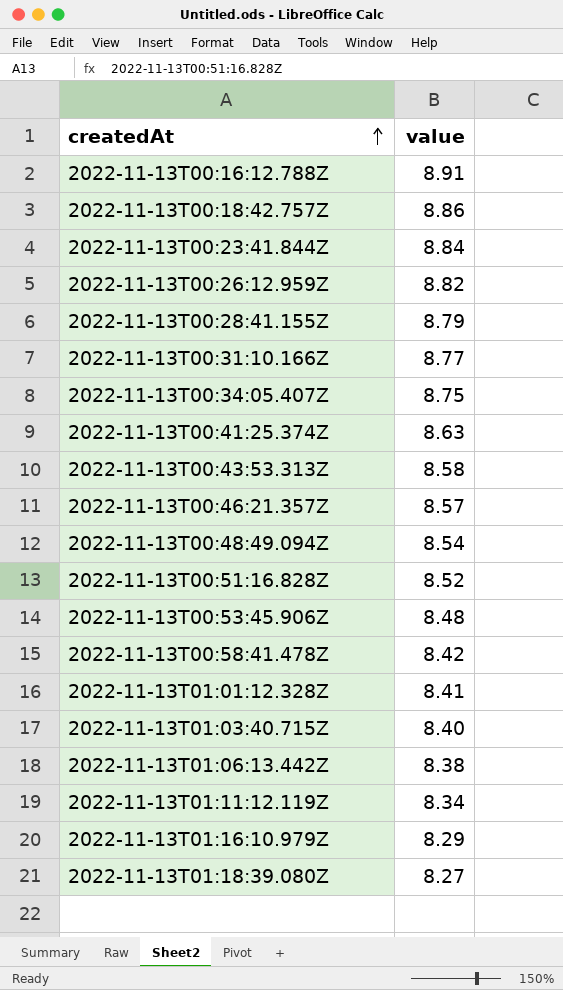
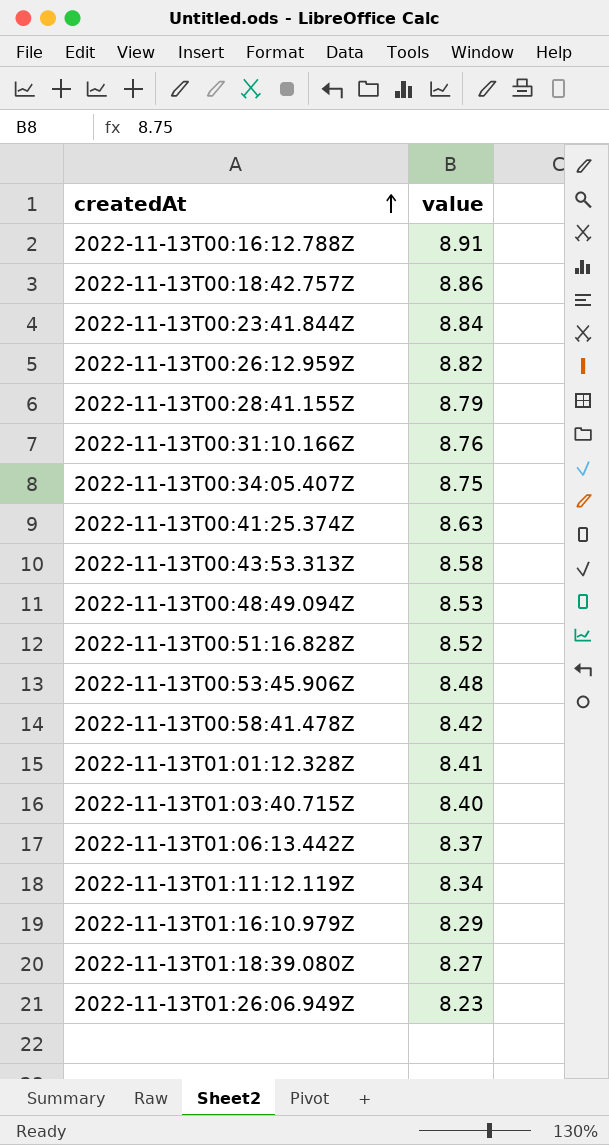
row 2022-11-13T00:46:21.357Z: 8.57 -> none
2022-11-13T00:31:10.166Z | value: 8.77 -> 8.76
2022-11-13T00:48:49.094Z | value: 8.54 -> 8.53
2022-11-13T01:06:13.442Z | value: 8.38 -> 8.37
row 2022-11-13T01:26:06.949Z: none -> 8.23

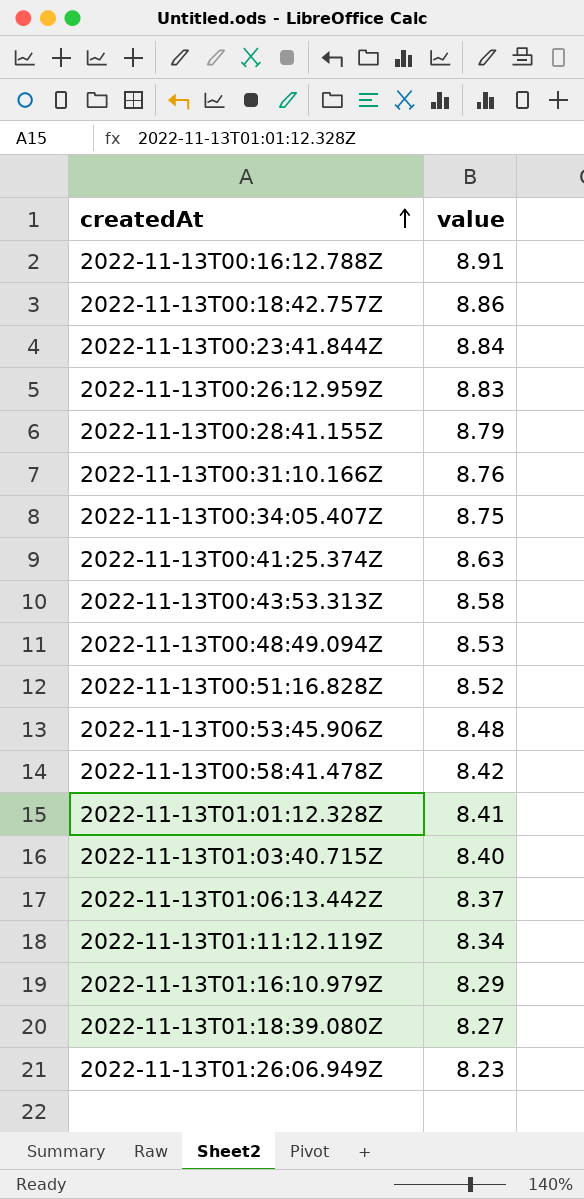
2022-11-13T00:26:12.959Z | value: 8.82 -> 8.83

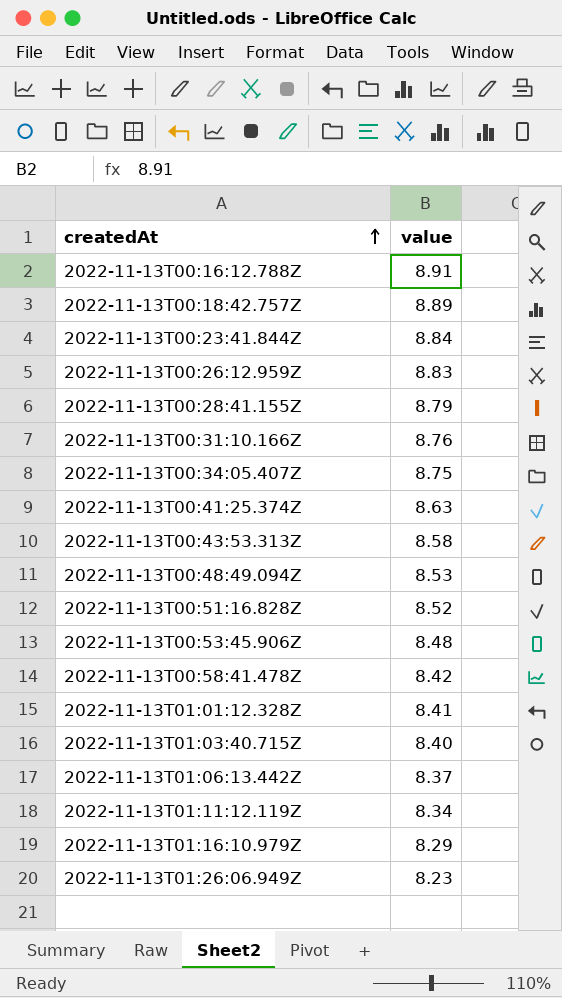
row 2022-11-13T01:18:39.080Z: 8.27 -> none
2022-11-13T00:18:42.757Z | value: 8.86 -> 8.89

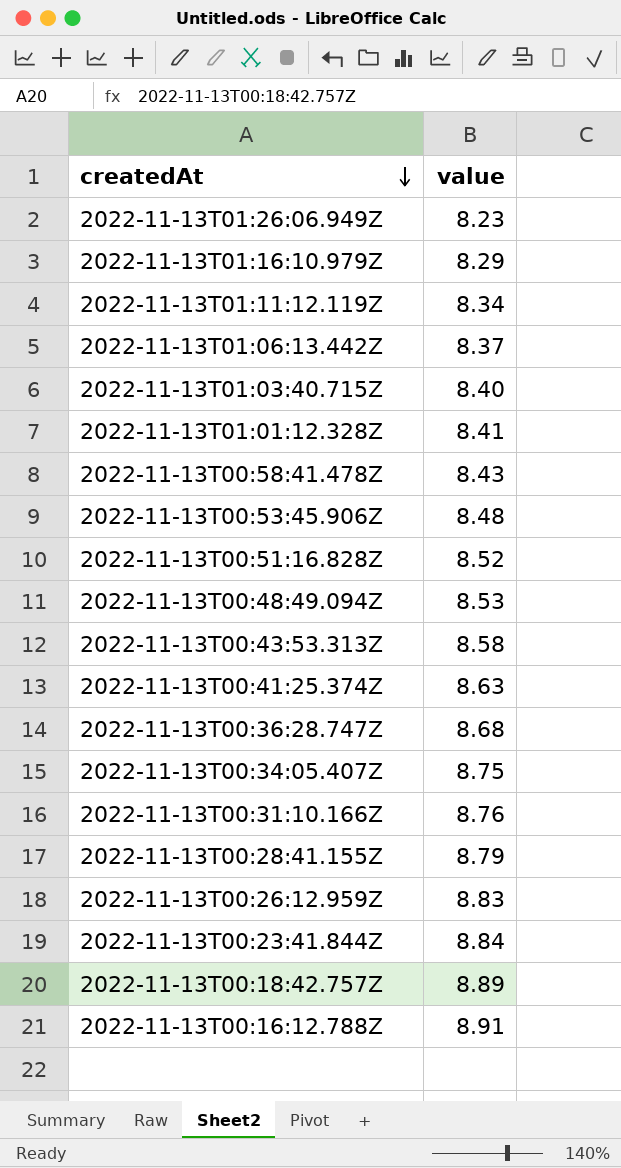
row order: createdAt ascending -> createdAt descending
2022-11-13T00:58:41.478Z | value: 8.42 -> 8.43
row 2022-11-13T00:36:28.747Z: none -> 8.68

